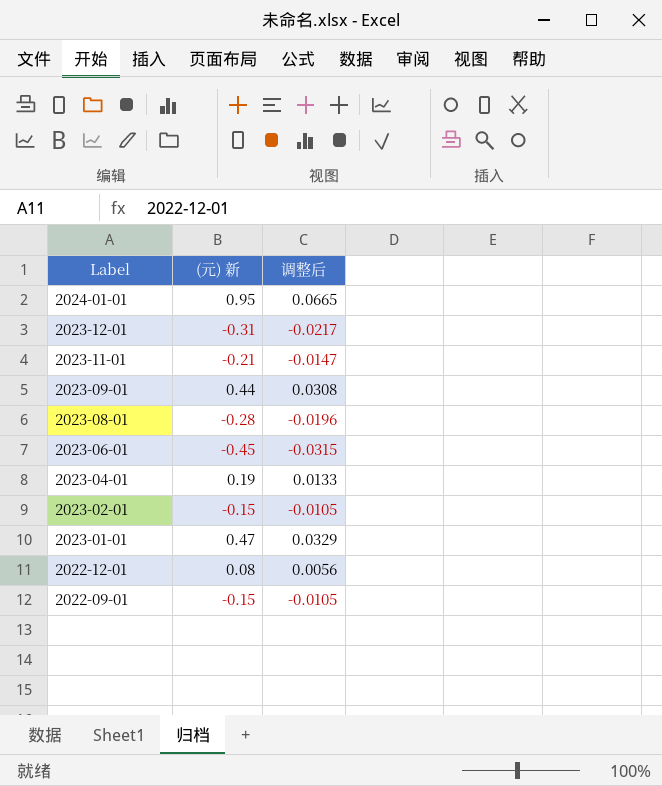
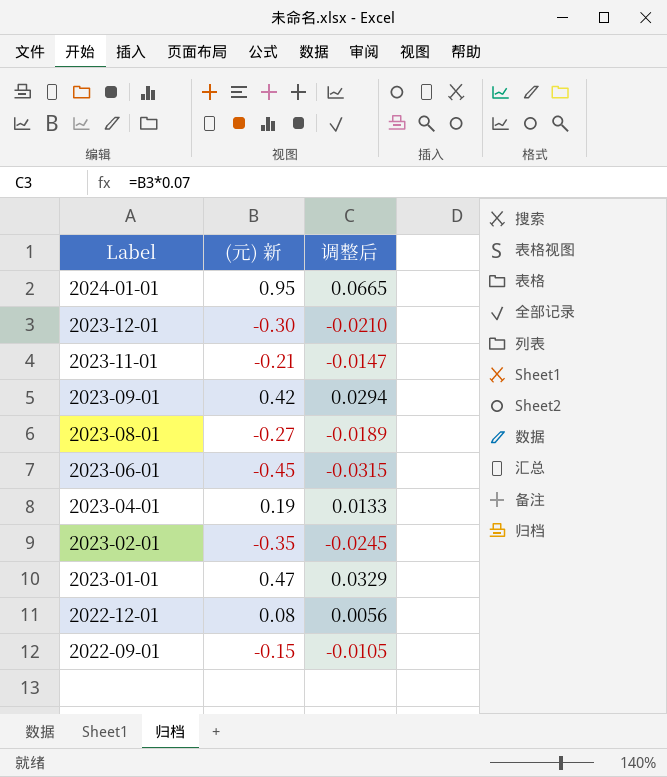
2023-12-01 | (元) 新: -0.31 -> -0.30
2023-12-01 | 调整后: -0.0217 -> -0.0210
2023-09-01 | (元) 新: 0.44 -> 0.42
2023-09-01 | 调整后: 0.0308 -> 0.0294
2023-08-01 | (元) 新: -0.28 -> -0.27
2023-08-01 | 调整后: -0.0196 -> -0.0189
2023-02-01 | (元) 新: -0.15 -> -0.35
2023-02-01 | 调整后: -0.0105 -> -0.0245

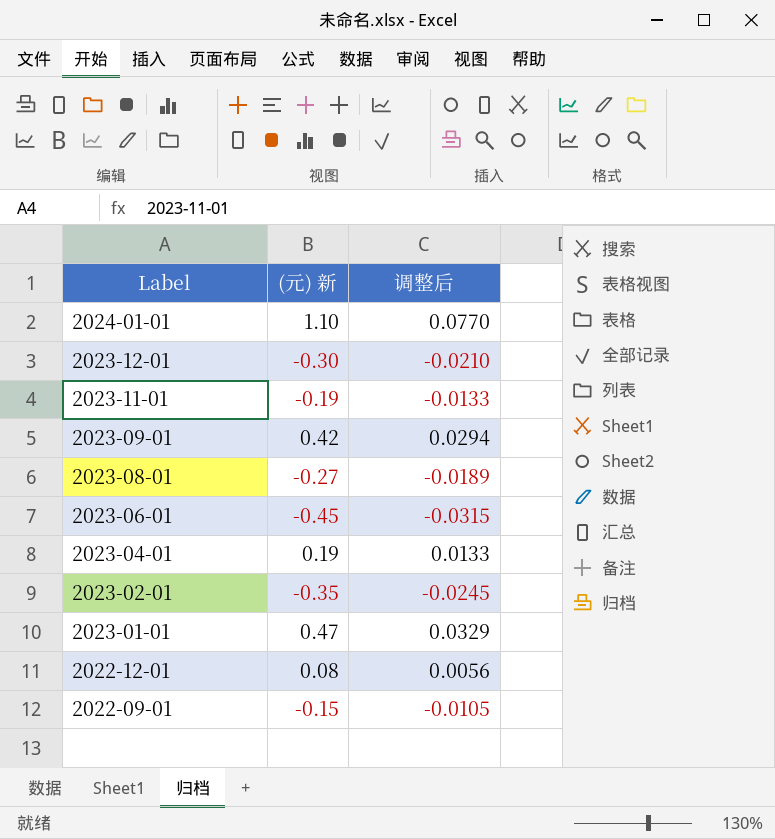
2024-01-01 | (元) 新: 0.95 -> 1.10
2024-01-01 | 调整后: 0.0665 -> 0.0770
2023-11-01 | (元) 新: -0.21 -> -0.19
2023-11-01 | 调整后: -0.0147 -> -0.0133

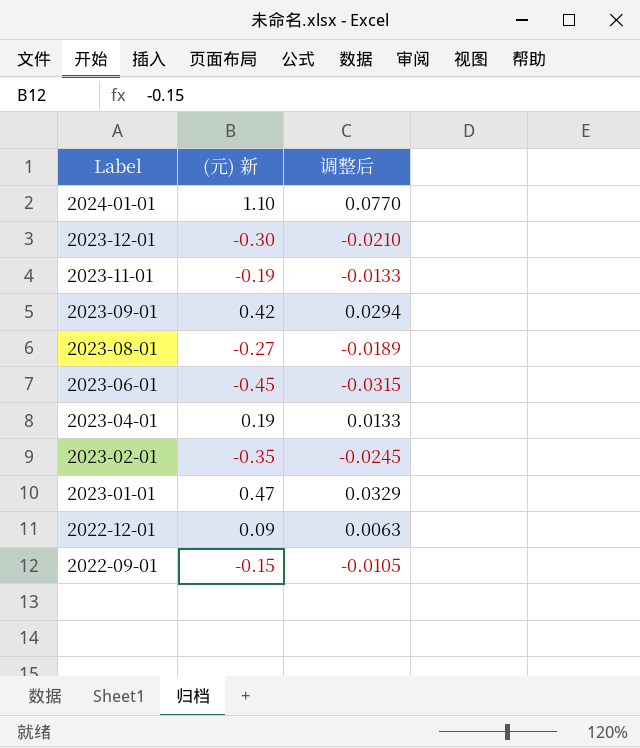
2022-12-01 | (元) 新: 0.08 -> 0.09
2022-12-01 | 调整后: 0.0056 -> 0.0063

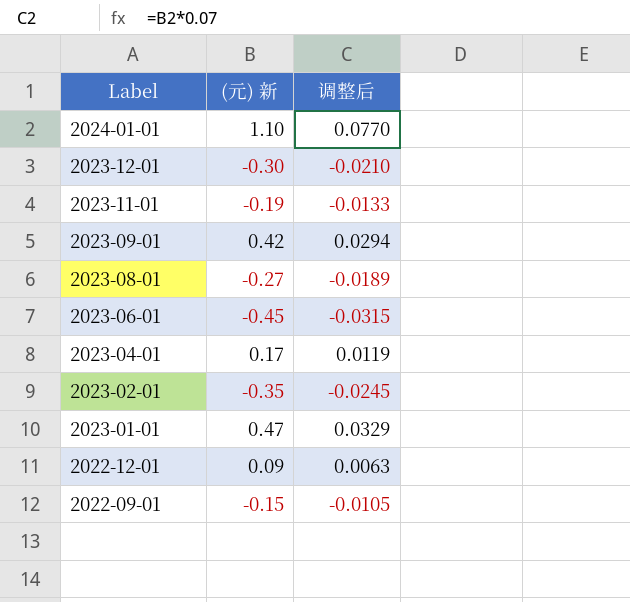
2023-04-01 | (元) 新: 0.19 -> 0.17
2023-04-01 | 调整后: 0.0133 -> 0.0119

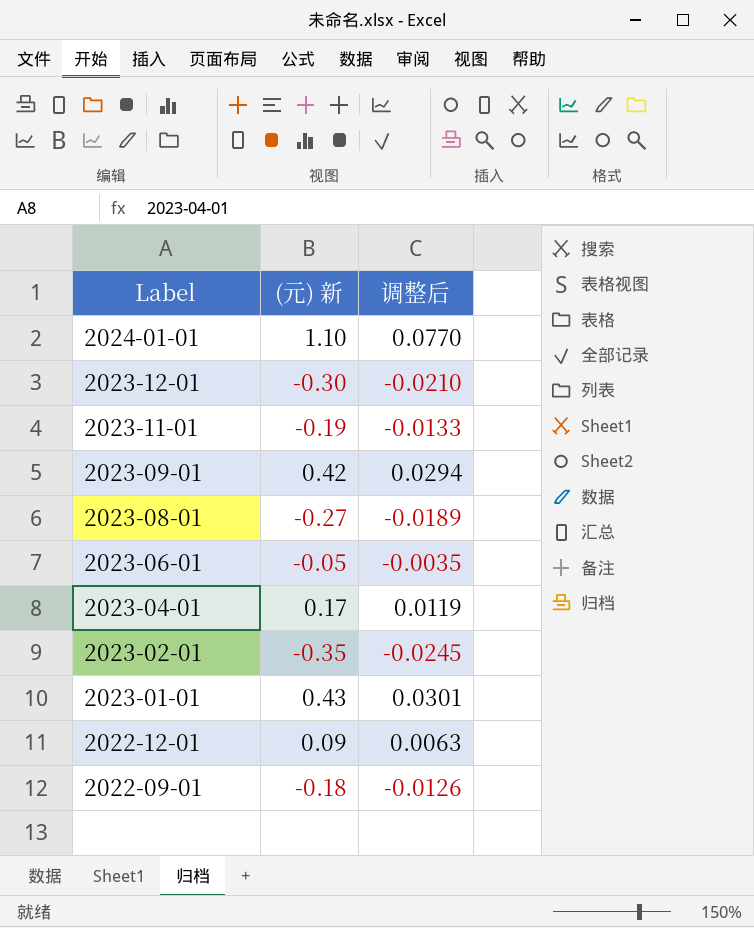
2023-06-01 | (元) 新: -0.45 -> -0.05
2023-06-01 | 调整后: -0.0315 -> -0.0035
2023-01-01 | (元) 新: 0.47 -> 0.43
2023-01-01 | 调整后: 0.0329 -> 0.0301
2022-09-01 | (元) 新: -0.15 -> -0.18
2022-09-01 | 调整后: -0.0105 -> -0.0126

